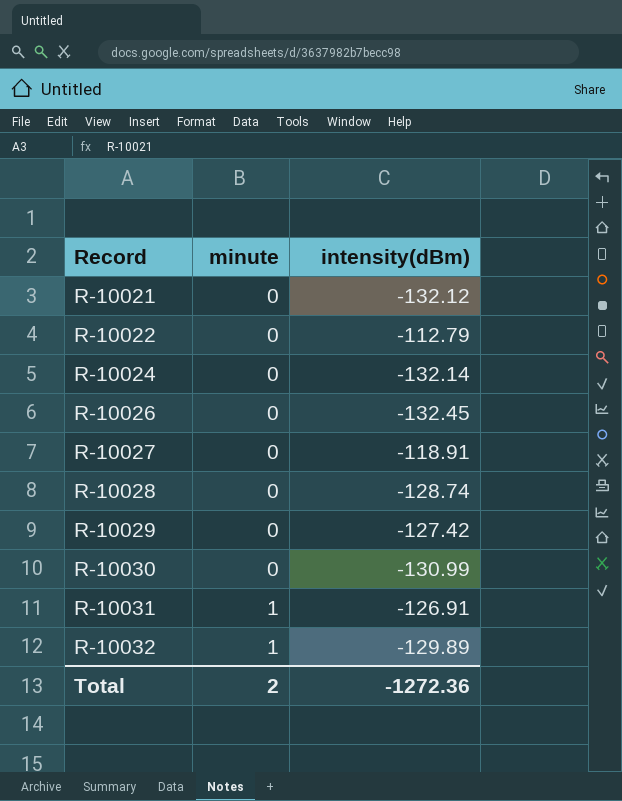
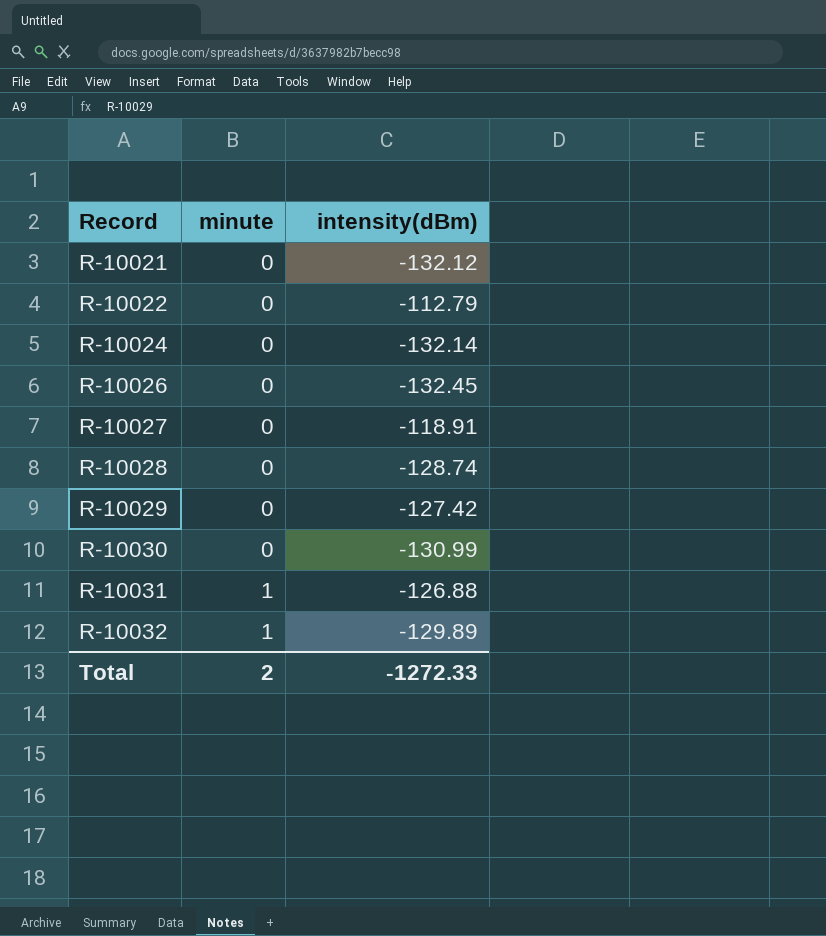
R-10031 | intensity(dBm): -126.91 -> -126.88
Total | intensity(dBm): -1272.36 -> -1272.33

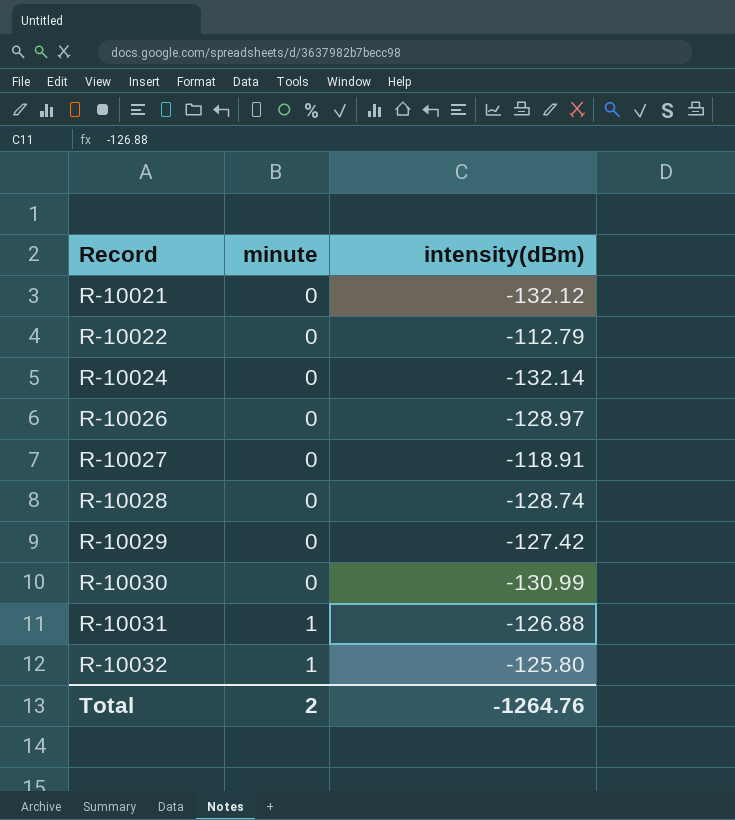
R-10026 | intensity(dBm): -132.45 -> -128.97
R-10032 | intensity(dBm): -129.89 -> -125.80
Total | intensity(dBm): -1272.33 -> -1264.76

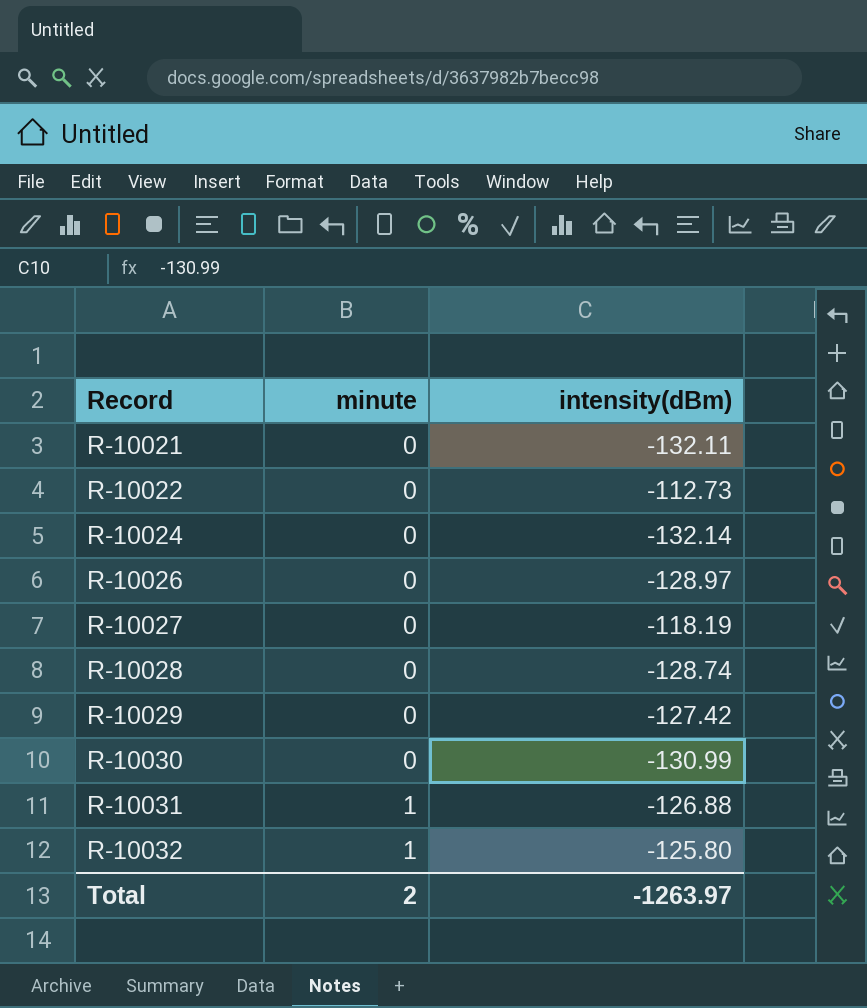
R-10021 | intensity(dBm): -132.12 -> -132.11
R-10022 | intensity(dBm): -112.79 -> -112.73
R-10027 | intensity(dBm): -118.91 -> -118.19
Total | intensity(dBm): -1264.76 -> -1263.97

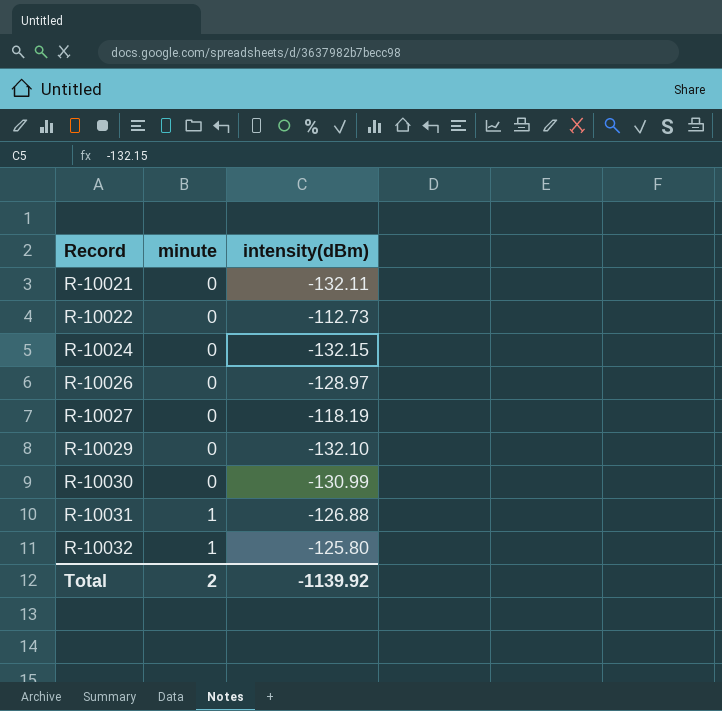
row R-10028: 0 | -128.74 -> none
R-10024 | intensity(dBm): -132.14 -> -132.15
R-10029 | intensity(dBm): -127.42 -> -132.10
Total | intensity(dBm): -1263.97 -> -1139.92

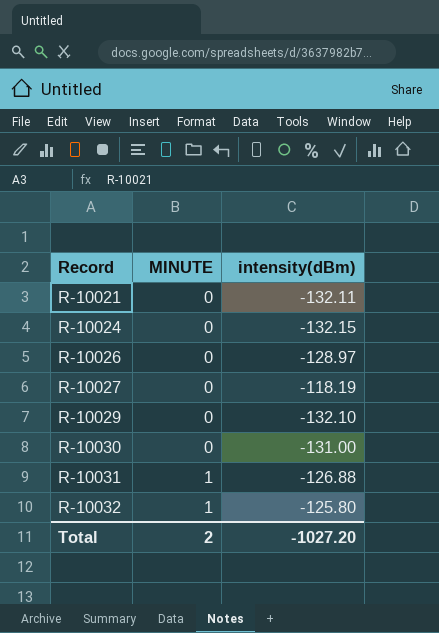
column name: minute -> MINUTE
row R-10022: 0 | -112.73 -> none
R-10030 | intensity(dBm): -130.99 -> -131.00
Total | intensity(dBm): -1139.92 -> -1027.20

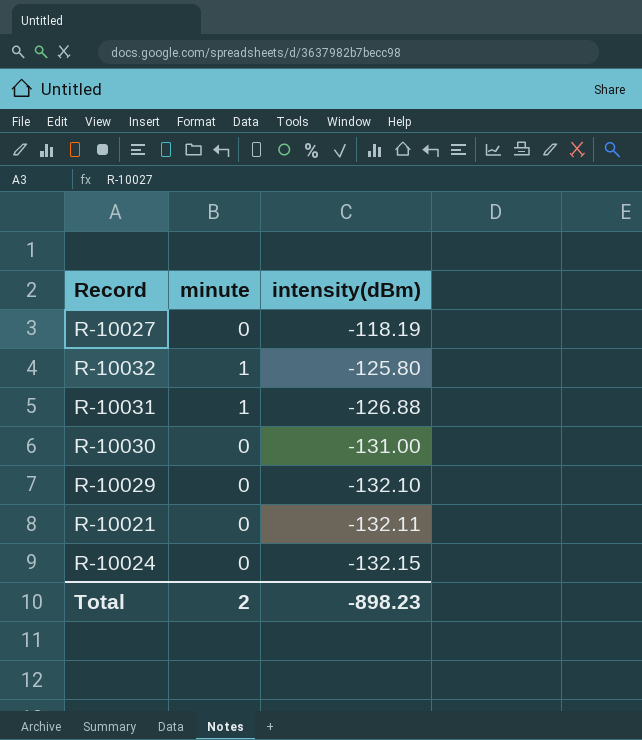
row order: Record ascending -> intensity(dBm) descending
column name: MINUTE -> minute
row R-10026: 0 | -128.97 -> none
Total | intensity(dBm): -1027.20 -> -898.23

